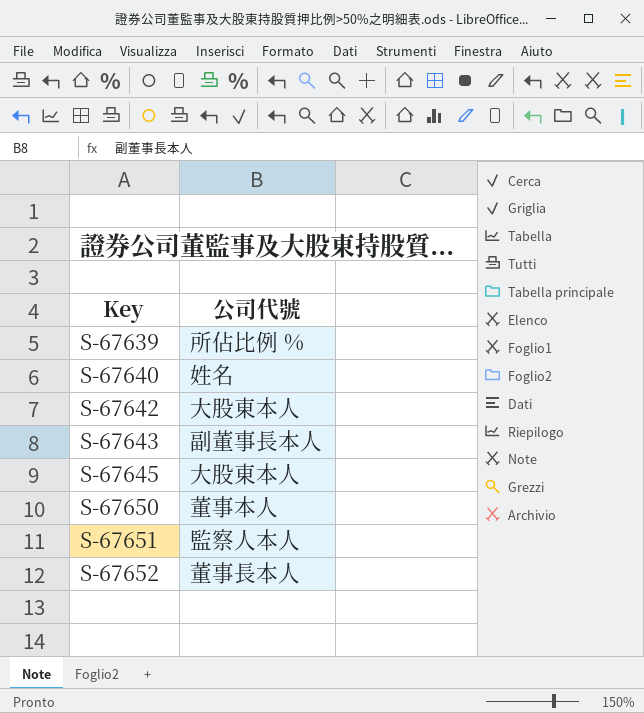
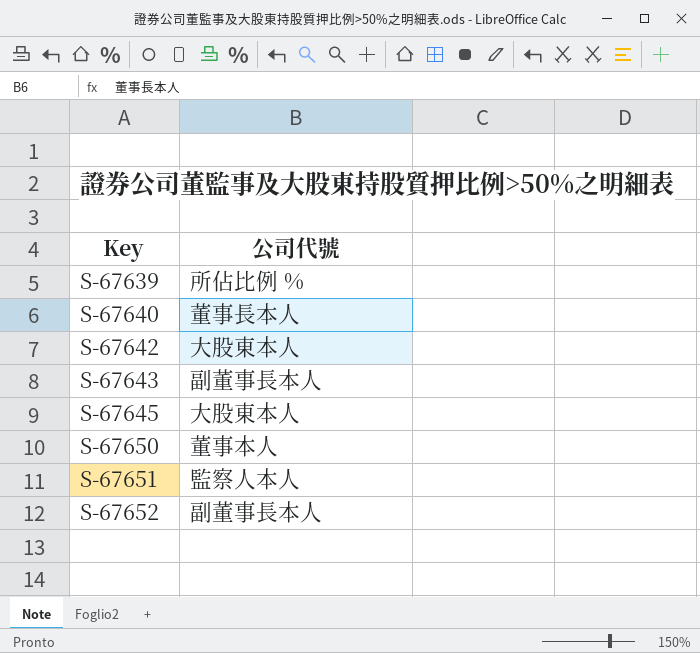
S-67640 | 公司代號: 姓名 -> 董事長本人
S-67652 | 公司代號: 董事長本人 -> 副董事長本人

